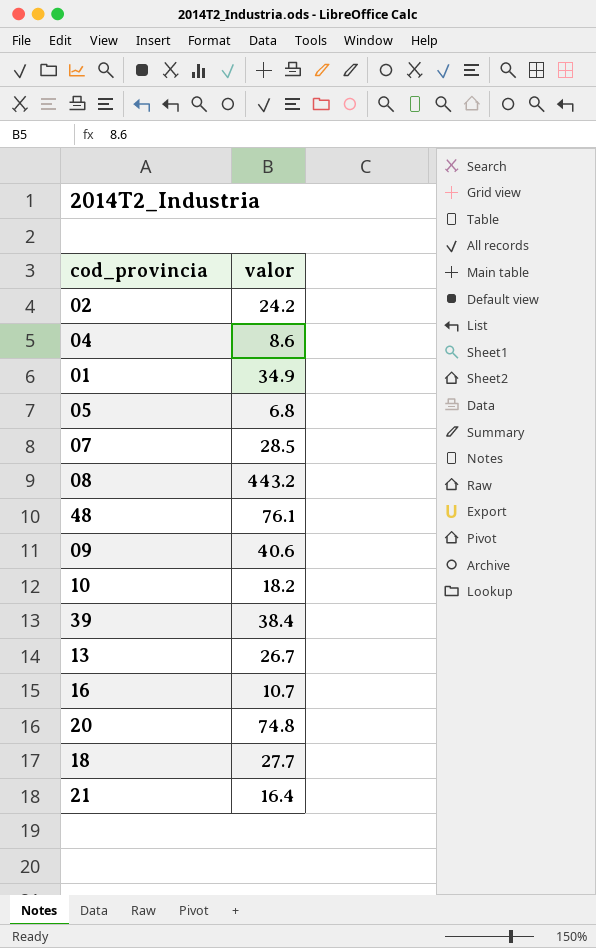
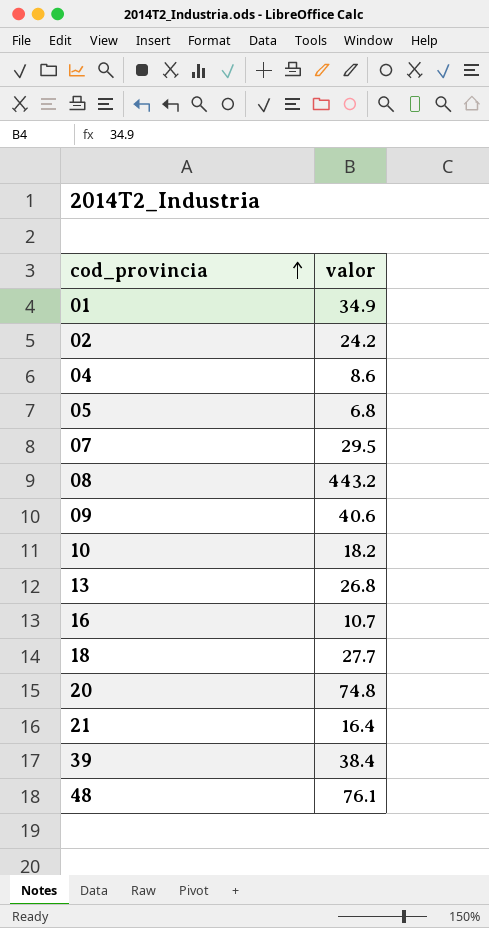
row order: none -> cod_provincia ascending
07 | valor: 28.5 -> 29.5
13 | valor: 26.7 -> 26.8

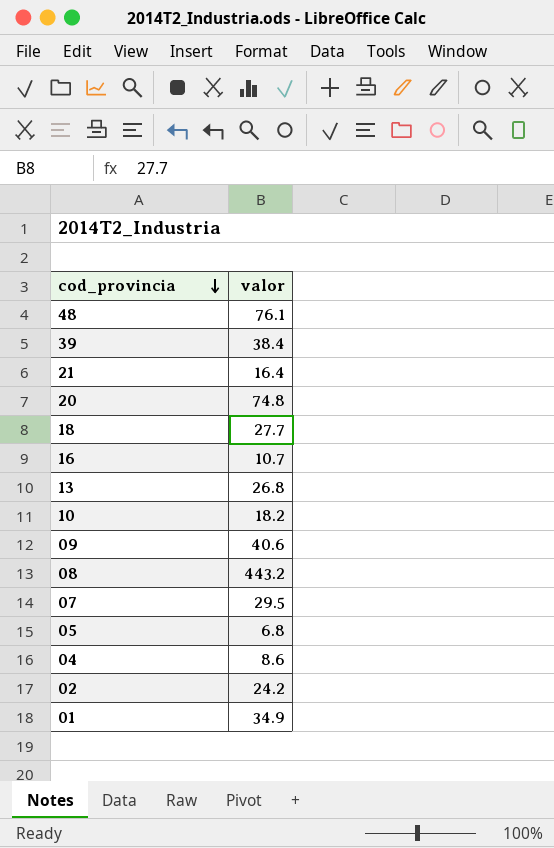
row order: cod_provincia ascending -> cod_provincia descending

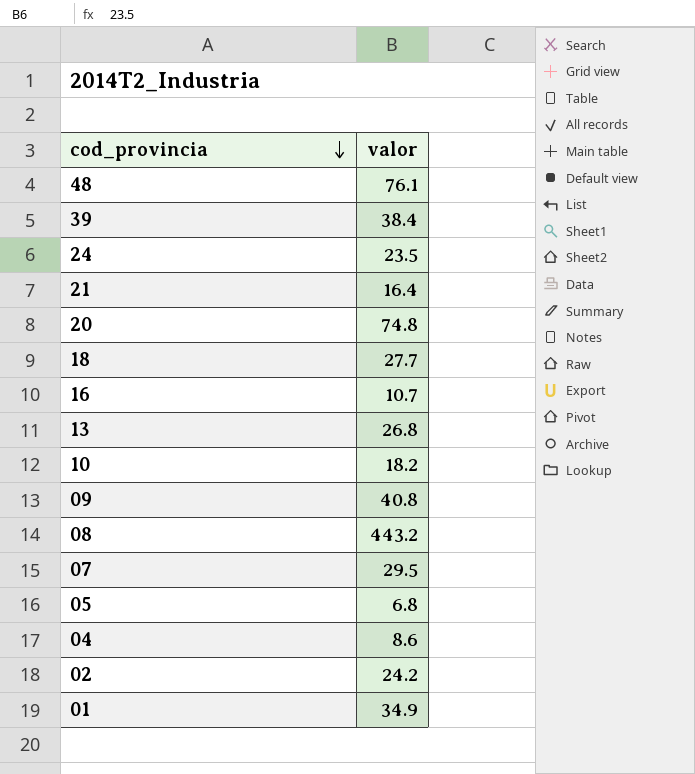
row 24: none -> 23.5
09 | valor: 40.6 -> 40.8

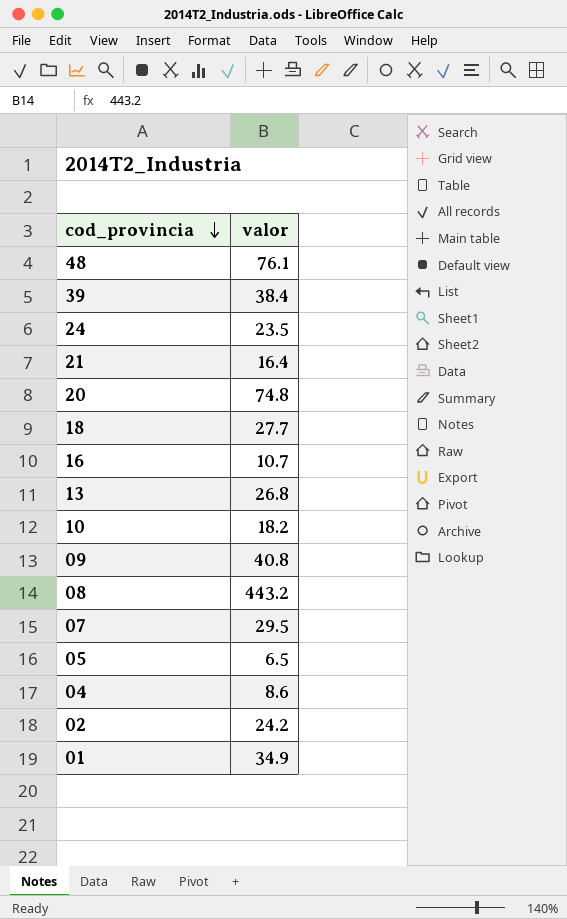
05 | valor: 6.8 -> 6.5

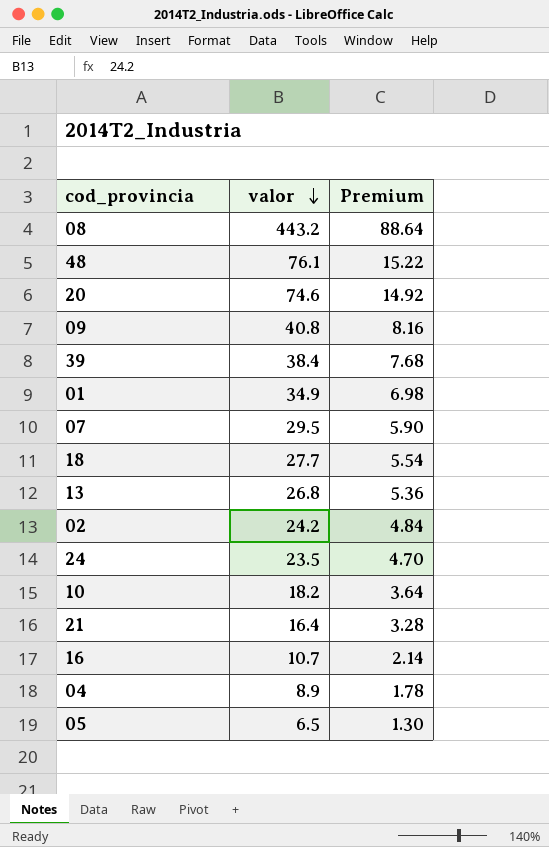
row order: cod_provincia descending -> valor descending
column Premium | formula: none -> [valor] * 0.2
20 | valor: 74.8 -> 74.6
04 | valor: 8.6 -> 8.9

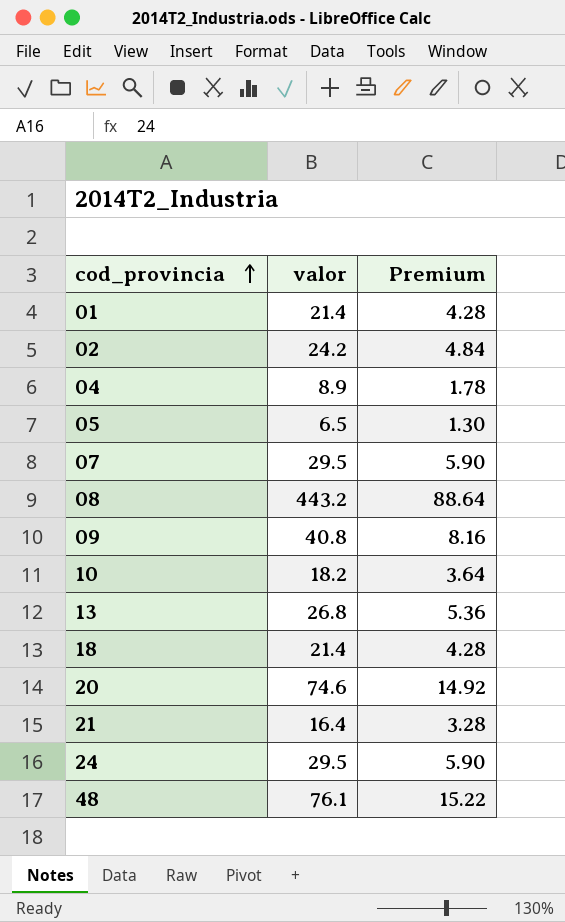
row order: valor descending -> cod_provincia ascending
row 39: 38.4 | 7.68 -> none
row 16: 10.7 | 2.14 -> none
01 | valor: 34.9 -> 21.4
01 | Premium: 6.98 -> 4.28
18 | valor: 27.7 -> 21.4
18 | Premium: 5.54 -> 4.28
24 | valor: 23.5 -> 29.5
24 | Premium: 4.70 -> 5.90

